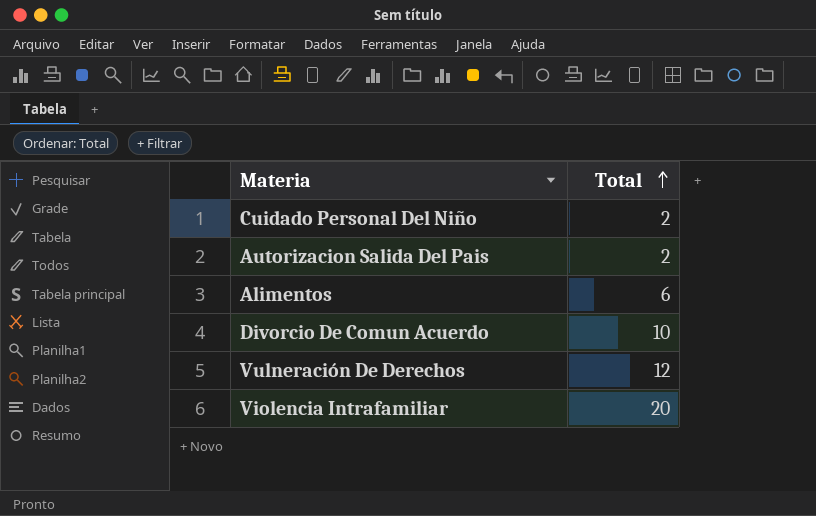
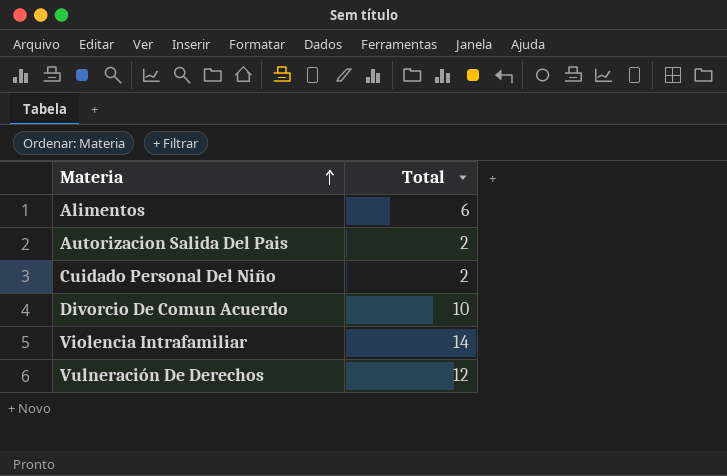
row order: Total ascending -> Materia ascending
Violencia Intrafamiliar | Total: 20 -> 14

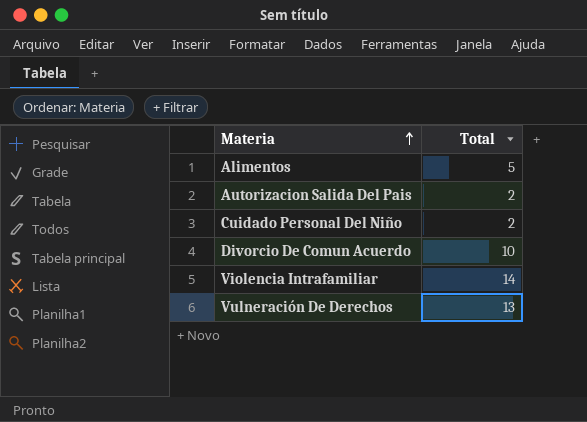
Alimentos | Total: 6 -> 5
Vulneración De Derechos | Total: 12 -> 13

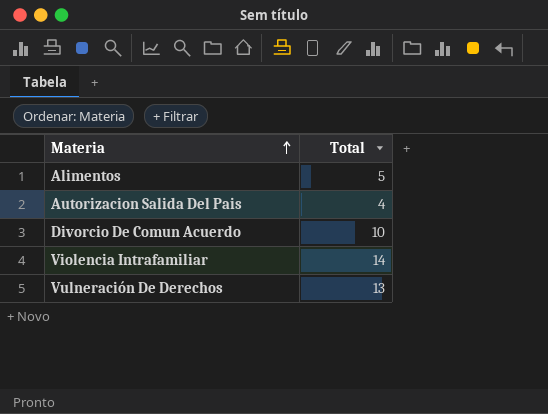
row Cuidado Personal Del Niño: 2 -> none
Autorizacion Salida Del Pais | Total: 2 -> 4

